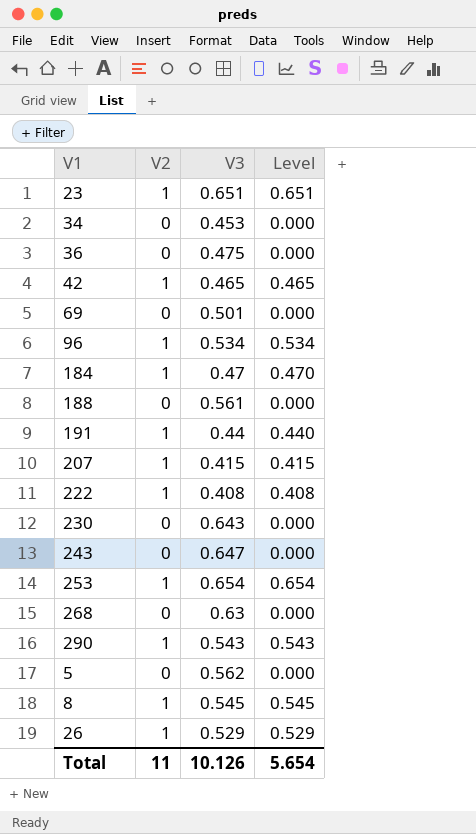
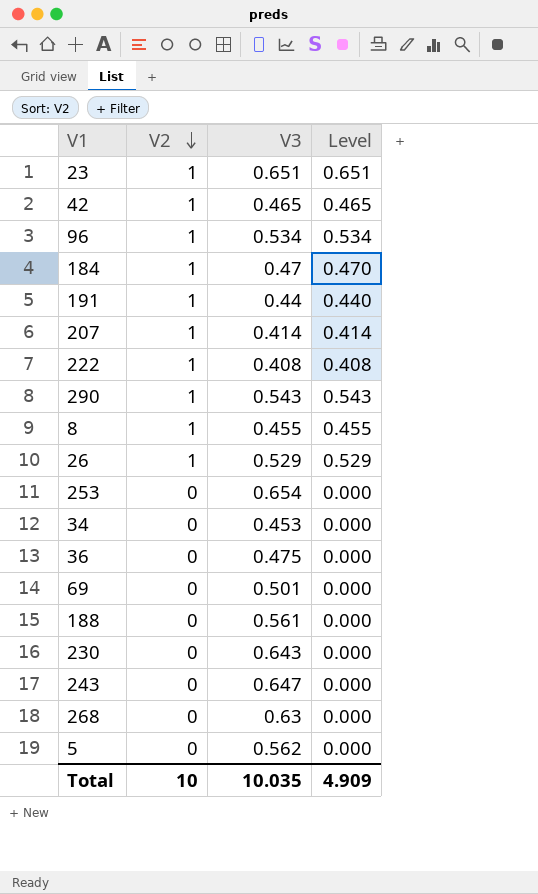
row order: none -> V2 descending
207 | V3: 0.415 -> 0.414
207 | Level: 0.415 -> 0.414
8 | V3: 0.545 -> 0.455
8 | Level: 0.545 -> 0.455
253 | V2: 1 -> 0
253 | Level: 0.654 -> 0.000
Total | V2: 11 -> 10
Total | V3: 10.126 -> 10.035
Total | Level: 5.654 -> 4.909

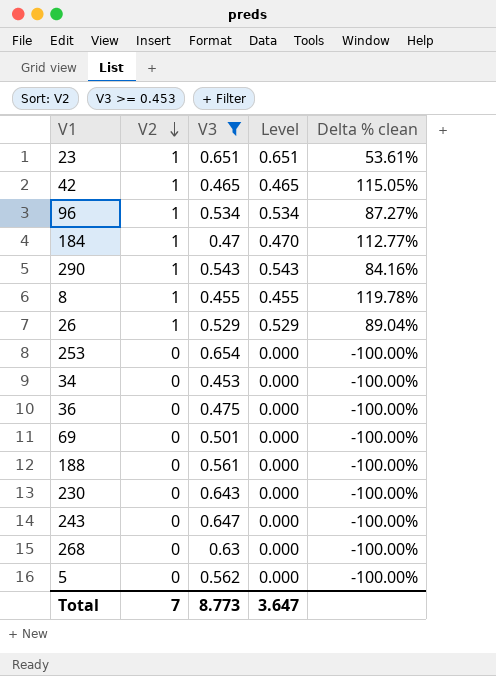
filter: none -> V3 >= 0.453
column Delta % clean | formula: none -> ([V2] - [V3]) / [V3]
Total | V2: 10 -> 7
Total | V3: 10.035 -> 8.773
Total | Level: 4.909 -> 3.647

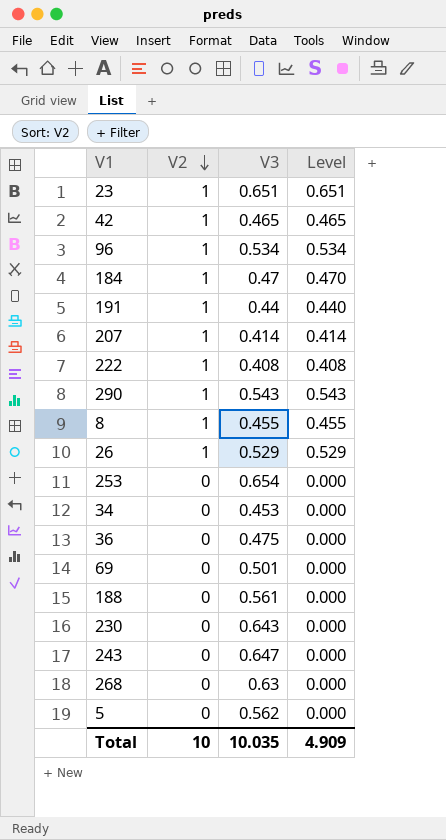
filter: V3 >= 0.453 -> none
column Delta % clean | formula: ([V2] - [V3]) / [V3] -> none
Total | V2: 7 -> 10
Total | V3: 8.773 -> 10.035
Total | Level: 3.647 -> 4.909

